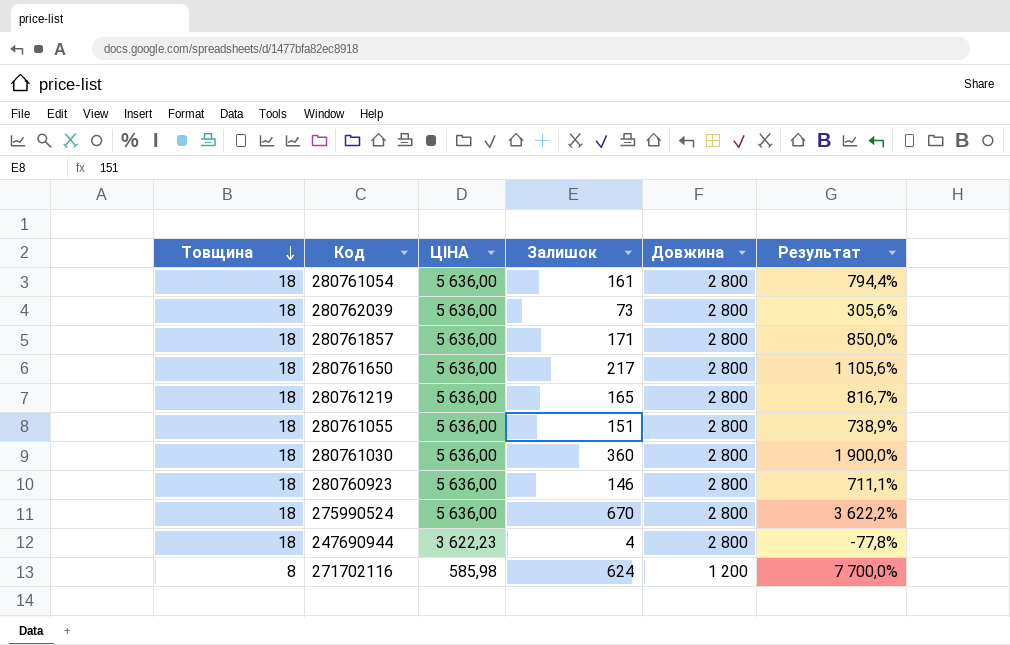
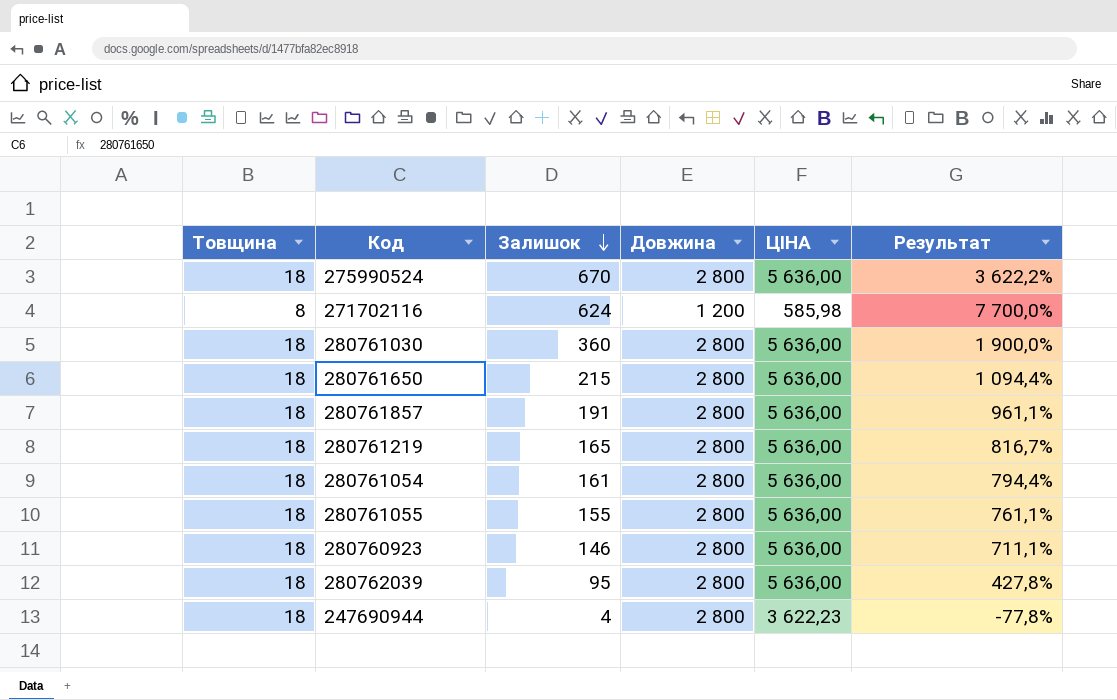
row order: Товщина descending -> Залишок descending
column ЦІНА | position: 3 -> 5
280761650 | Залишок: 217 -> 215
280761650 | Результат: 1 105,6% -> 1 094,4%
280761857 | Залишок: 171 -> 191
280761857 | Результат: 850,0% -> 961,1%
280761055 | Залишок: 151 -> 155
280761055 | Результат: 738,9% -> 761,1%
280762039 | Залишок: 73 -> 95
280762039 | Результат: 305,6% -> 427,8%

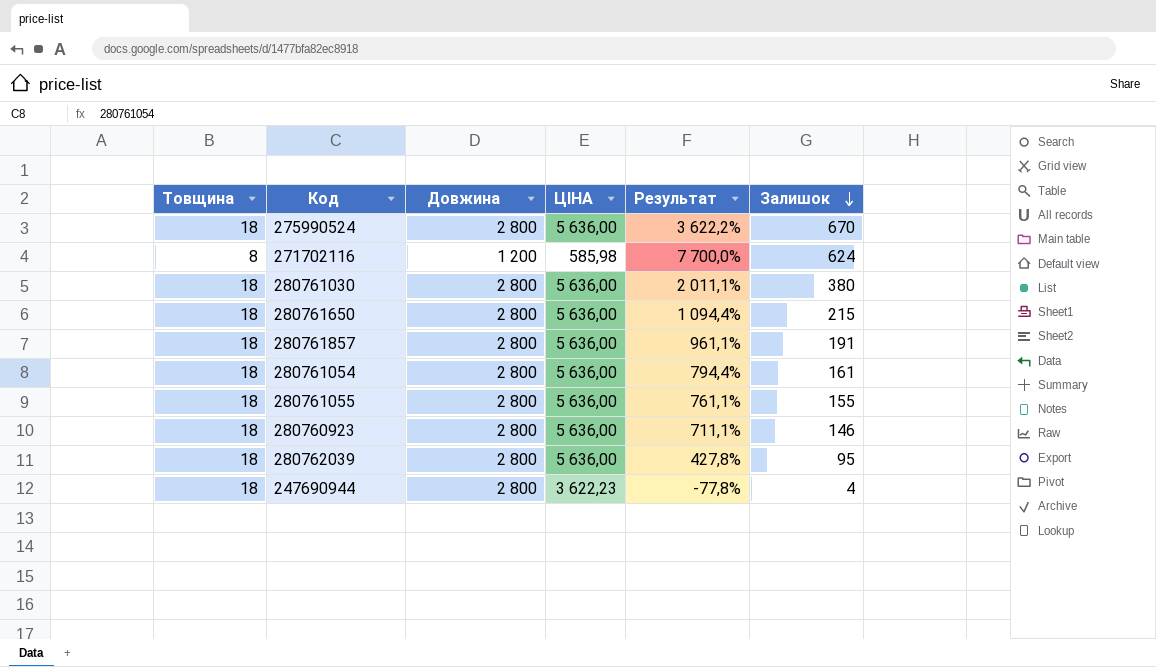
column Залишок | position: 3 -> 6
row 280761219: 18 | 165 | 2 800 | 5 636,00 | 816,7% -> none
280761030 | Результат: 1 900,0% -> 2 011,1%
280761030 | Залишок: 360 -> 380

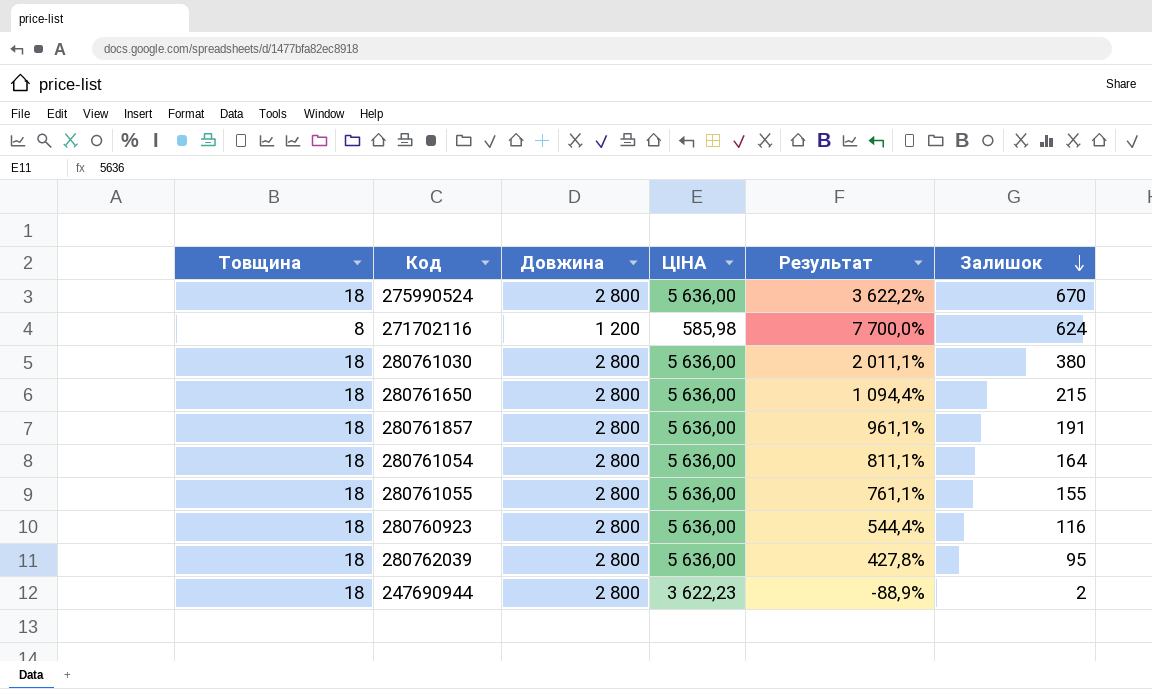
280761054 | Результат: 794,4% -> 811,1%
280761054 | Залишок: 161 -> 164
280760923 | Результат: 711,1% -> 544,4%
280760923 | Залишок: 146 -> 116
247690944 | Результат: -77,8% -> -88,9%
247690944 | Залишок: 4 -> 2

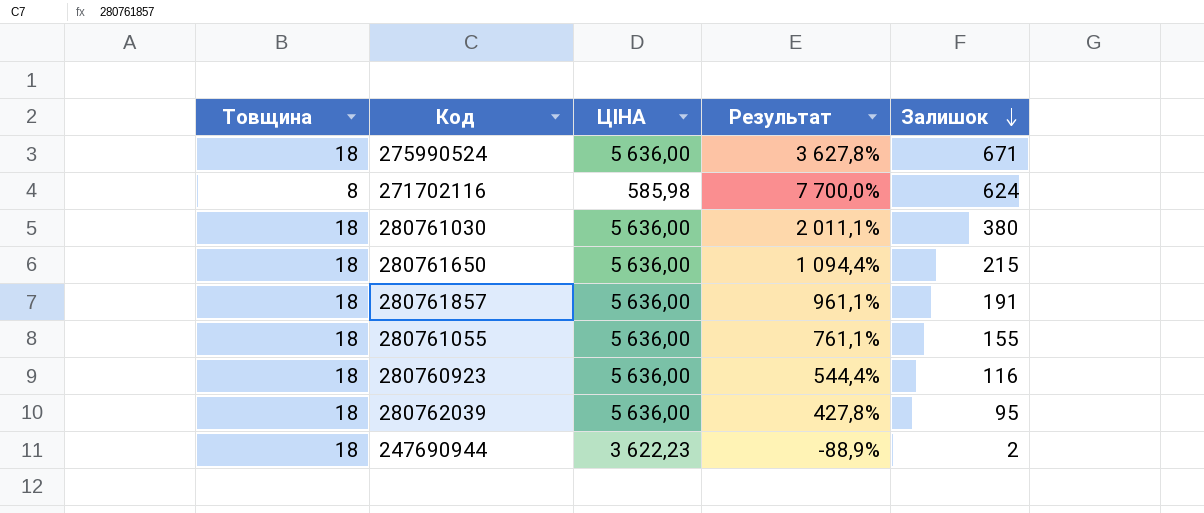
column Довжина | position: 3 -> none
row 280761054: 18 | 2 800 | 5 636,00 | 811,1% | 164 -> none
275990524 | Результат: 3 622,2% -> 3 627,8%
275990524 | Залишок: 670 -> 671

